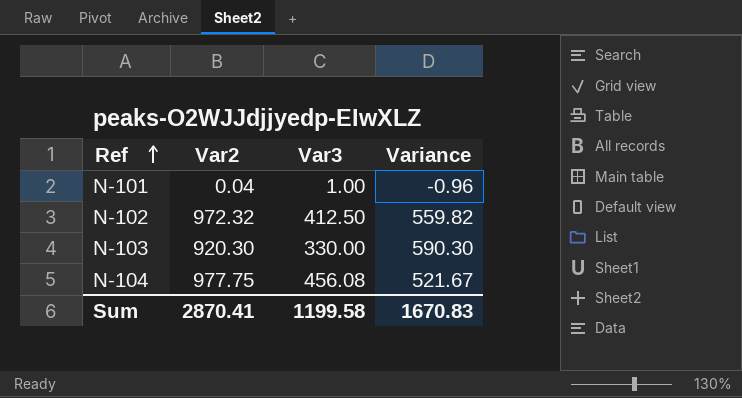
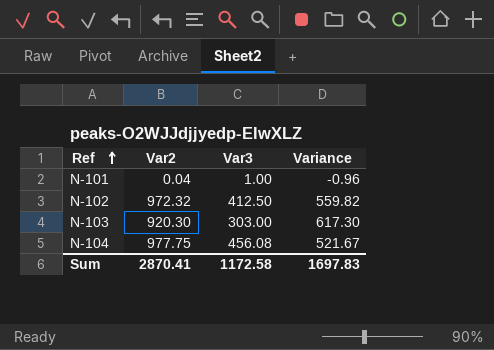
N-103 | Var3: 330.00 -> 303.00
N-103 | Variance: 590.30 -> 617.30
Sum | Var3: 1199.58 -> 1172.58
Sum | Variance: 1670.83 -> 1697.83

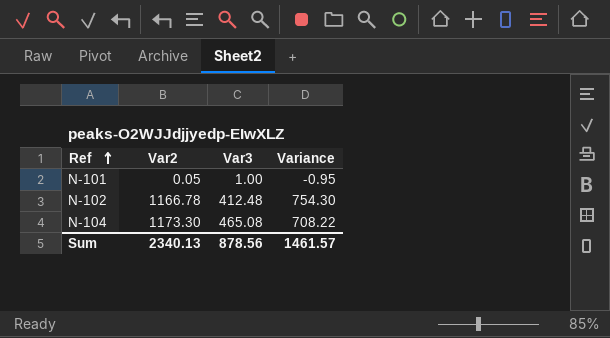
row N-103: 920.30 | 303.00 | 617.30 -> none
N-101 | Var2: 0.04 -> 0.05
N-101 | Variance: -0.96 -> -0.95
N-102 | Var2: 972.32 -> 1166.78
N-102 | Var3: 412.50 -> 412.48
N-102 | Variance: 559.82 -> 754.30
N-104 | Var2: 977.75 -> 1173.30
N-104 | Var3: 456.08 -> 465.08
N-104 | Variance: 521.67 -> 708.22
Sum | Var2: 2870.41 -> 2340.13
Sum | Var3: 1172.58 -> 878.56
Sum | Variance: 1697.83 -> 1461.57

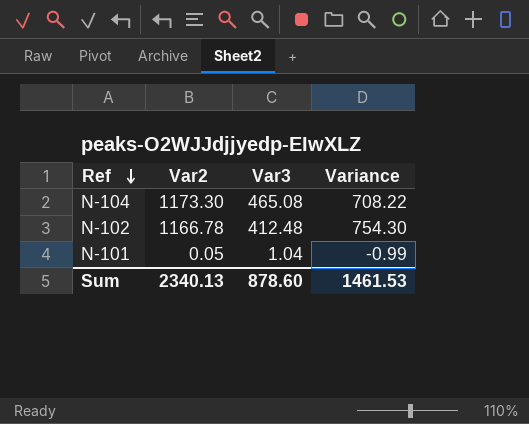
row order: Ref ascending -> Ref descending
N-101 | Var3: 1.00 -> 1.04
N-101 | Variance: -0.95 -> -0.99
Sum | Var3: 878.56 -> 878.60
Sum | Variance: 1461.57 -> 1461.53

